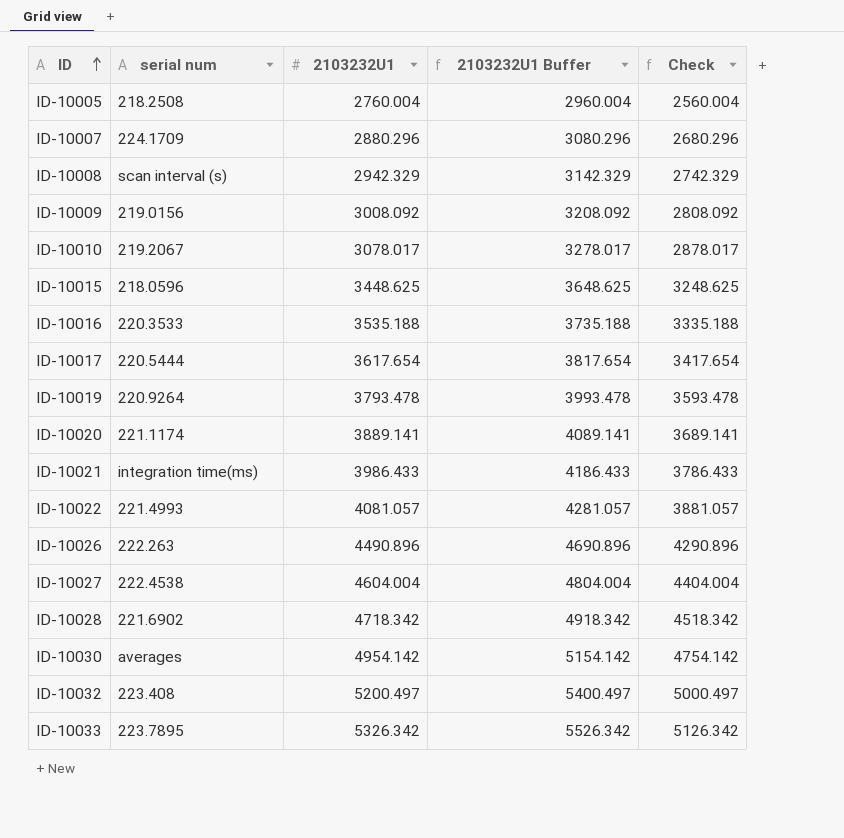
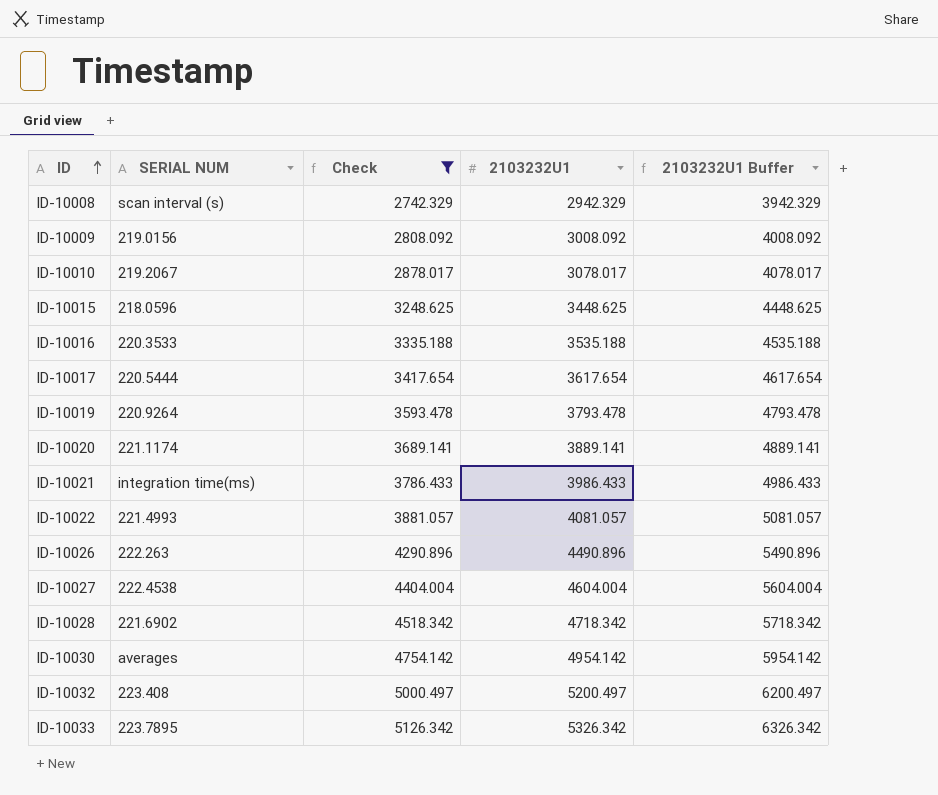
filter: none -> Check >= 2742.329
column name: serial num -> SERIAL NUM
column Check | position: 5 -> 3
column 2103232U1 Buffer | formula: [2103232U1] + 200 -> [2103232U1] + 1000

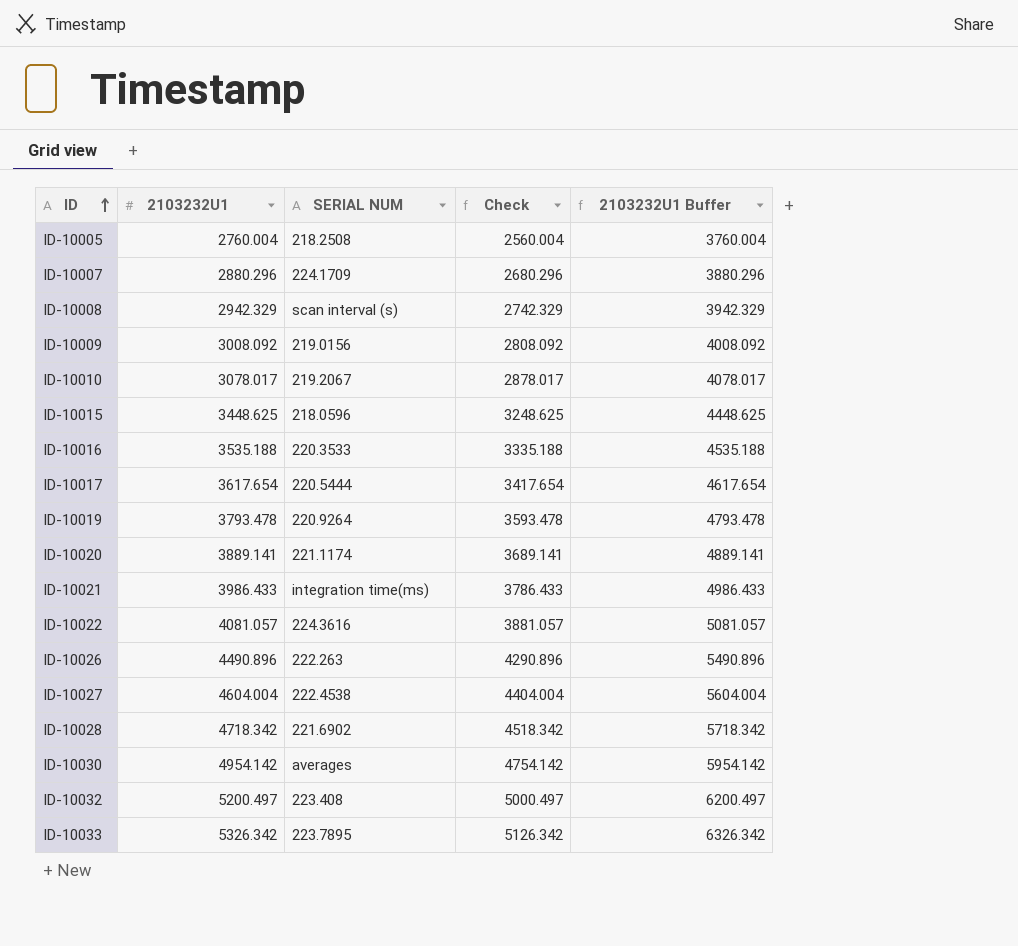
filter: Check >= 2742.329 -> none
column 2103232U1 | position: 4 -> 2
ID-10022 | SERIAL NUM: 221.4993 -> 224.3616

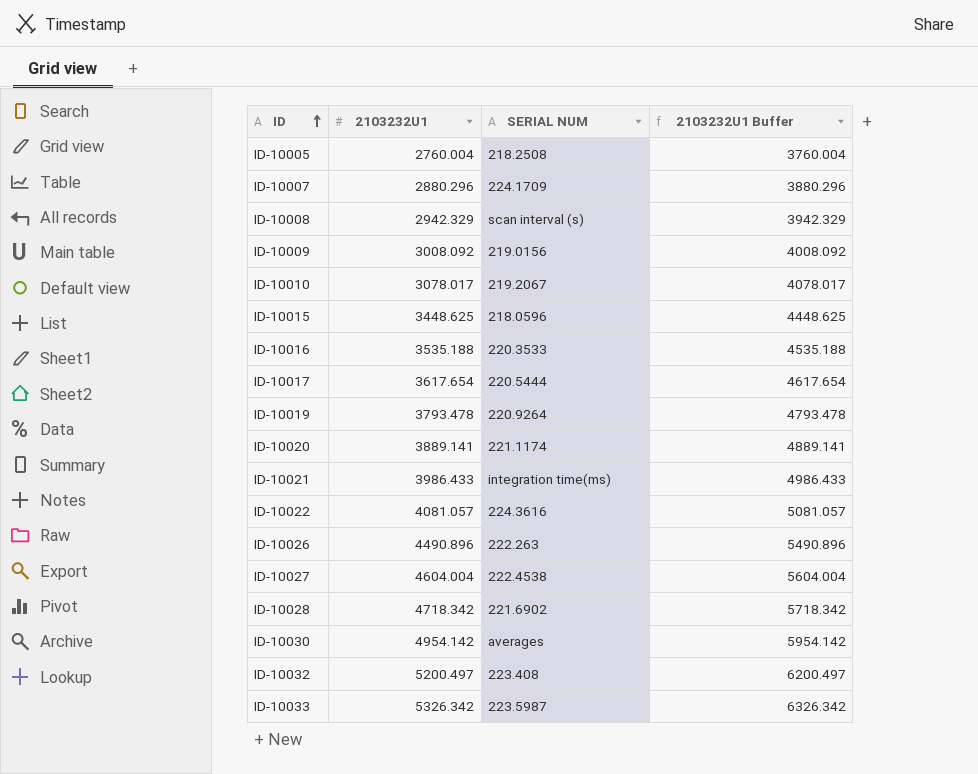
column Check | formula: [2103232U1] - 200 -> none
ID-10033 | SERIAL NUM: 223.7895 -> 223.5987

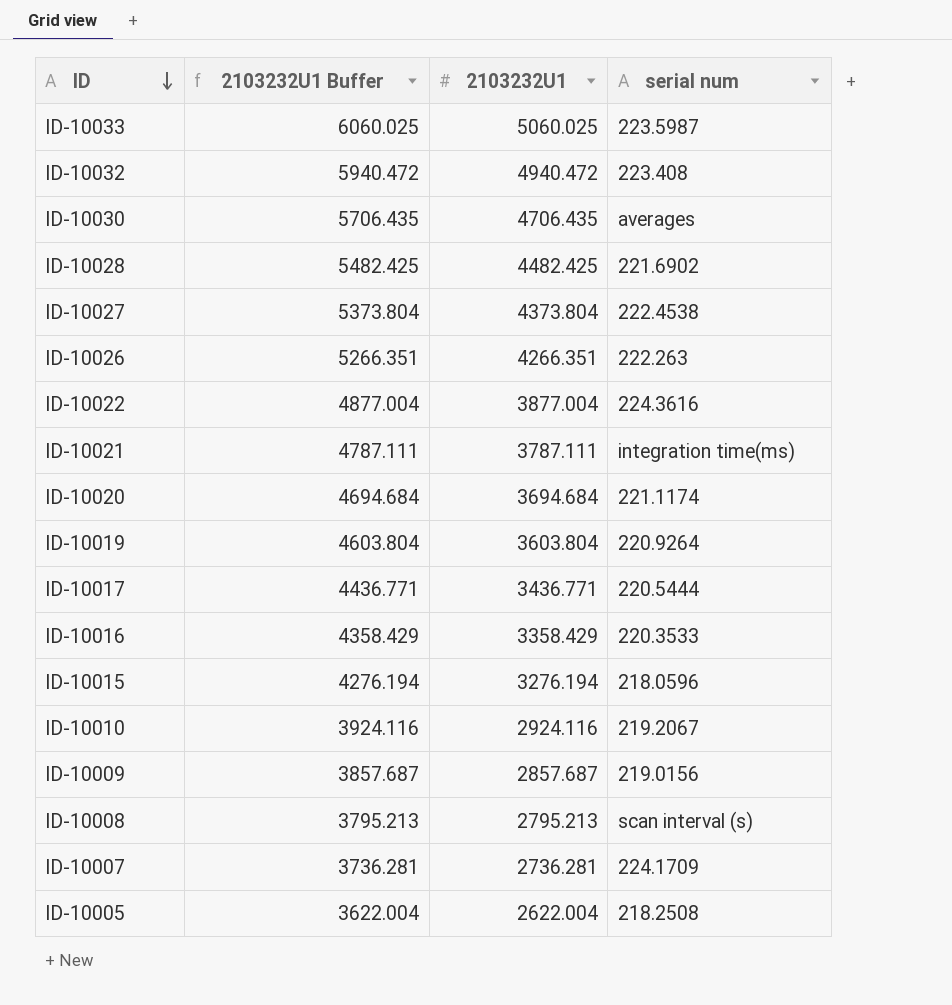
row order: ID ascending -> ID descending
column 2103232U1 Buffer | position: 4 -> 2
column name: SERIAL NUM -> serial num
ID-10033 | 2103232U1 Buffer: 6326.342 -> 6060.025
ID-10033 | 2103232U1: 5326.342 -> 5060.025
ID-10032 | 2103232U1 Buffer: 6200.497 -> 5940.472
ID-10032 | 2103232U1: 5200.497 -> 4940.472
ID-10030 | 2103232U1 Buffer: 5954.142 -> 5706.435
ID-10030 | 2103232U1: 4954.142 -> 4706.435
ID-10028 | 2103232U1 Buffer: 5718.342 -> 5482.425
ID-10028 | 2103232U1: 4718.342 -> 4482.425
ID-10027 | 2103232U1 Buffer: 5604.004 -> 5373.804
ID-10027 | 2103232U1: 4604.004 -> 4373.804
ID-10026 | 2103232U1 Buffer: 5490.896 -> 5266.351
ID-10026 | 2103232U1: 4490.896 -> 4266.351
ID-10022 | 2103232U1 Buffer: 5081.057 -> 4877.004
ID-10022 | 2103232U1: 4081.057 -> 3877.004
ID-10021 | 2103232U1 Buffer: 4986.433 -> 4787.111
ID-10021 | 2103232U1: 3986.433 -> 3787.111
ID-10020 | 2103232U1 Buffer: 4889.141 -> 4694.684
ID-10020 | 2103232U1: 3889.141 -> 3694.684
ID-10019 | 2103232U1 Buffer: 4793.478 -> 4603.804
ID-10019 | 2103232U1: 3793.478 -> 3603.804
ID-10017 | 2103232U1 Buffer: 4617.654 -> 4436.771
ID-10017 | 2103232U1: 3617.654 -> 3436.771
ID-10016 | 2103232U1 Buffer: 4535.188 -> 4358.429
ID-10016 | 2103232U1: 3535.188 -> 3358.429
ID-10015 | 2103232U1 Buffer: 4448.625 -> 4276.194
ID-10015 | 2103232U1: 3448.625 -> 3276.194
ID-10010 | 2103232U1 Buffer: 4078.017 -> 3924.116
ID-10010 | 2103232U1: 3078.017 -> 2924.116
ID-10009 | 2103232U1 Buffer: 4008.092 -> 3857.687
ID-10009 | 2103232U1: 3008.092 -> 2857.687
ID-10008 | 2103232U1 Buffer: 3942.329 -> 3795.213
ID-10008 | 2103232U1: 2942.329 -> 2795.213
ID-10007 | 2103232U1 Buffer: 3880.296 -> 3736.281
ID-10007 | 2103232U1: 2880.296 -> 2736.281
ID-10005 | 2103232U1 Buffer: 3760.004 -> 3622.004
ID-10005 | 2103232U1: 2760.004 -> 2622.004

